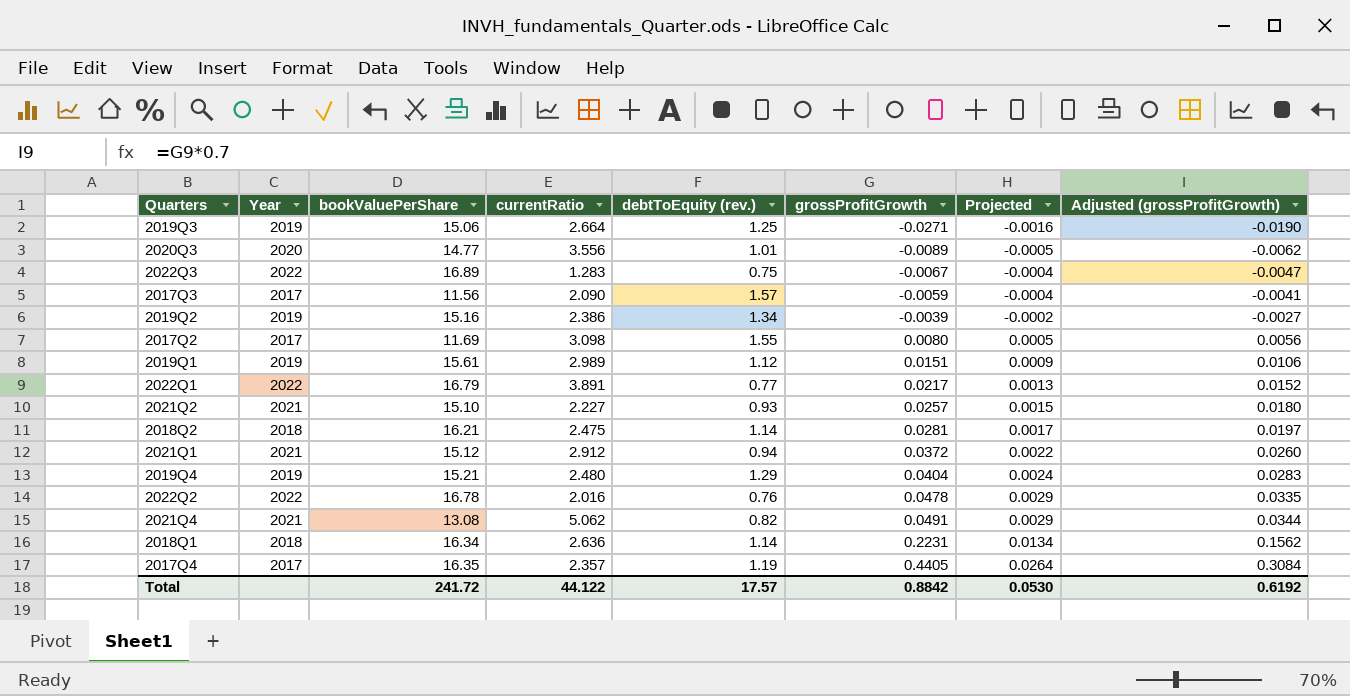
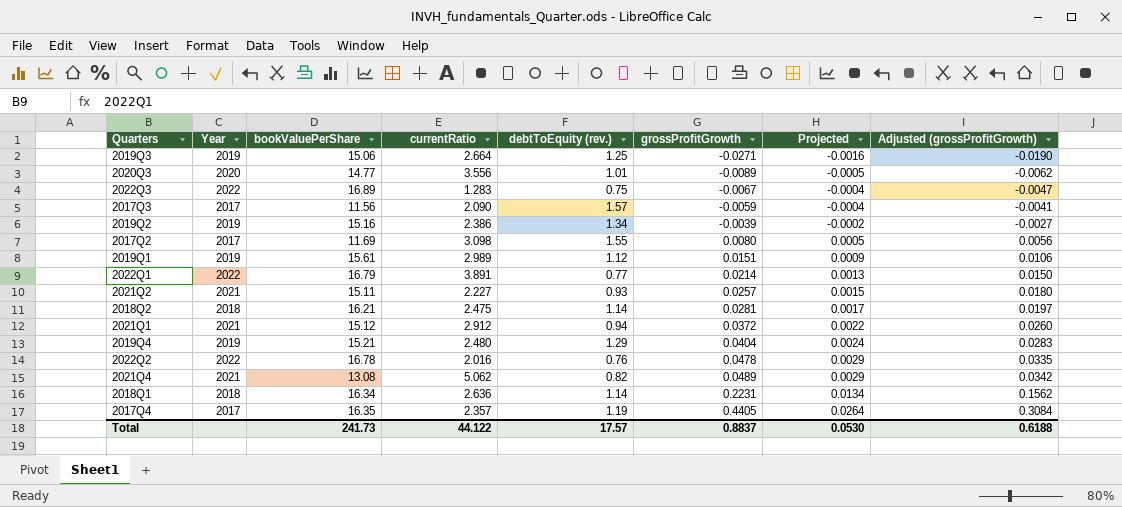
2022Q1 | grossProfitGrowth: 0.0217 -> 0.0214
2022Q1 | Adjusted (grossProfitGrowth): 0.0152 -> 0.0150
2021Q2 | bookValuePerShare: 15.10 -> 15.11
2021Q4 | grossProfitGrowth: 0.0491 -> 0.0489
2021Q4 | Adjusted (grossProfitGrowth): 0.0344 -> 0.0342
Total | bookValuePerShare: 241.72 -> 241.73
Total | grossProfitGrowth: 0.8842 -> 0.8837
Total | Adjusted (grossProfitGrowth): 0.6192 -> 0.6188

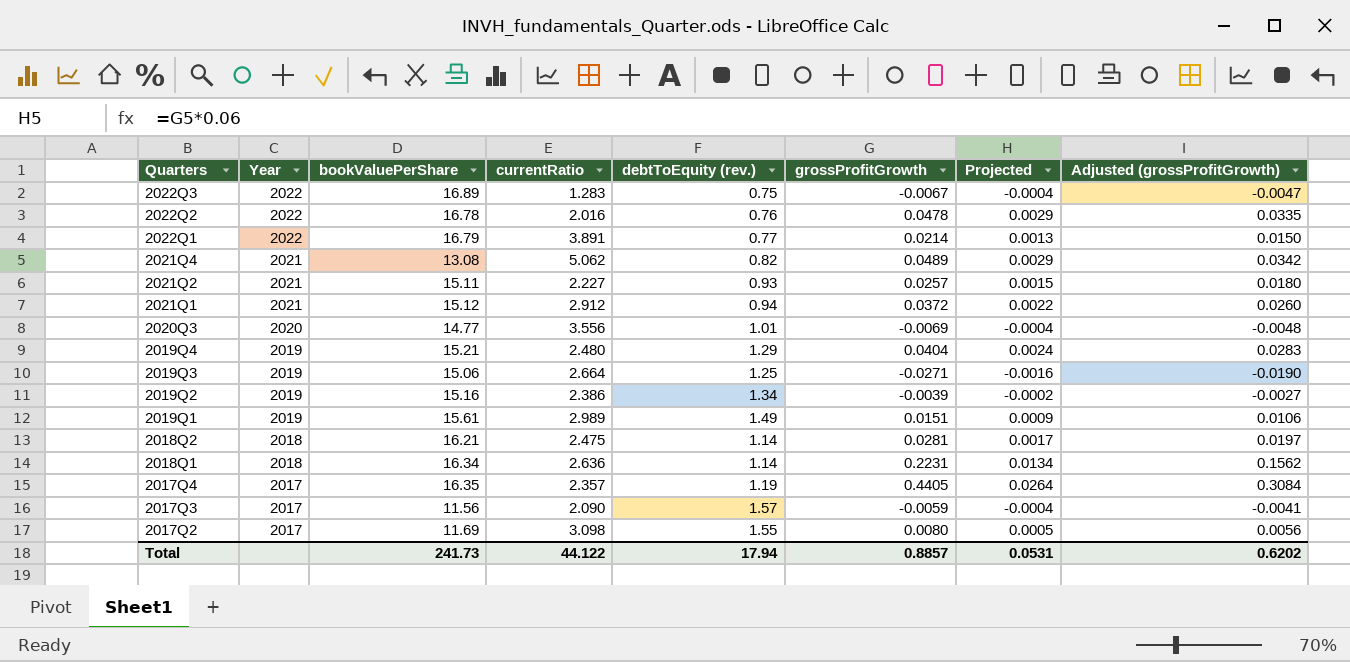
row order: grossProfitGrowth ascending -> Quarters descending
2020Q3 | grossProfitGrowth: -0.0089 -> -0.0069
2020Q3 | Projected: -0.0005 -> -0.0004
2020Q3 | Adjusted (grossProfitGrowth): -0.0062 -> -0.0048
2019Q1 | debtToEquity (rev.): 1.12 -> 1.49
Total | debtToEquity (rev.): 17.57 -> 17.94
Total | grossProfitGrowth: 0.8837 -> 0.8857
Total | Projected: 0.0530 -> 0.0531
Total | Adjusted (grossProfitGrowth): 0.6188 -> 0.6202

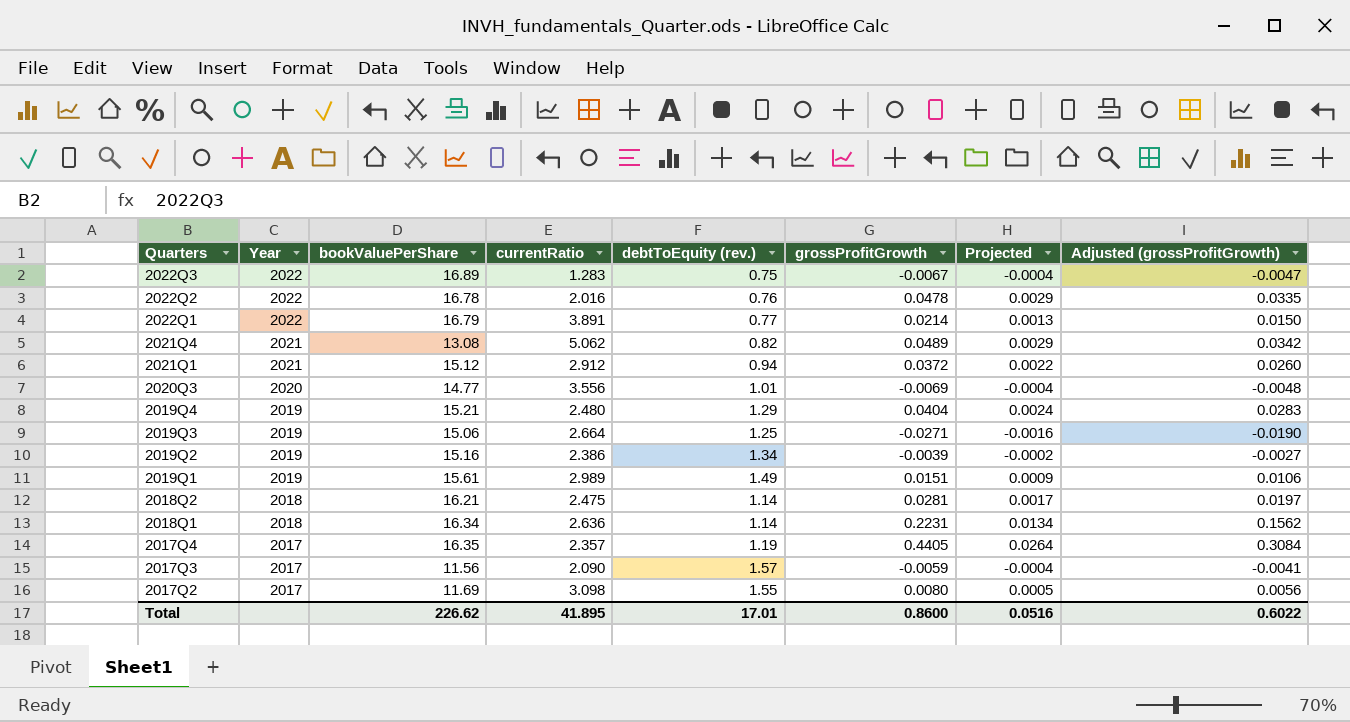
row 2021Q2: 2021 | 15.11 | 2.227 | 0.93 | 0.0257 | 0.0015 | 0.0180 -> none
Total | bookValuePerShare: 241.73 -> 226.62
Total | currentRatio: 44.122 -> 41.895
Total | debtToEquity (rev.): 17.94 -> 17.01
Total | grossProfitGrowth: 0.8857 -> 0.8600
Total | Projected: 0.0531 -> 0.0516
Total | Adjusted (grossProfitGrowth): 0.6202 -> 0.6022

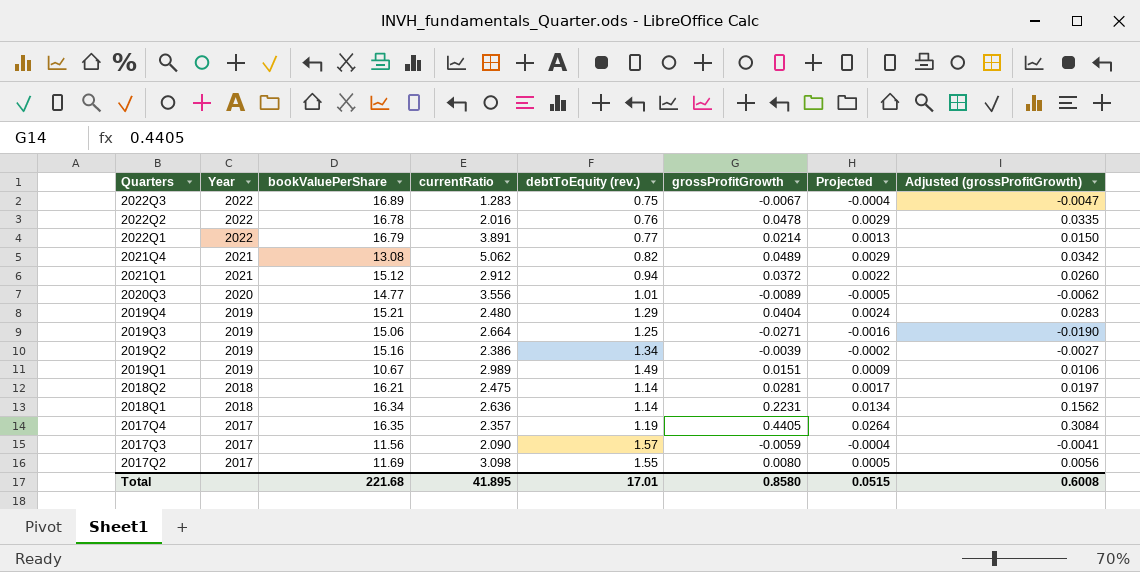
2020Q3 | grossProfitGrowth: -0.0069 -> -0.0089
2020Q3 | Projected: -0.0004 -> -0.0005
2020Q3 | Adjusted (grossProfitGrowth): -0.0048 -> -0.0062
2019Q1 | bookValuePerShare: 15.61 -> 10.67
Total | bookValuePerShare: 226.62 -> 221.68
Total | grossProfitGrowth: 0.8600 -> 0.8580
Total | Projected: 0.0516 -> 0.0515
Total | Adjusted (grossProfitGrowth): 0.6022 -> 0.6008

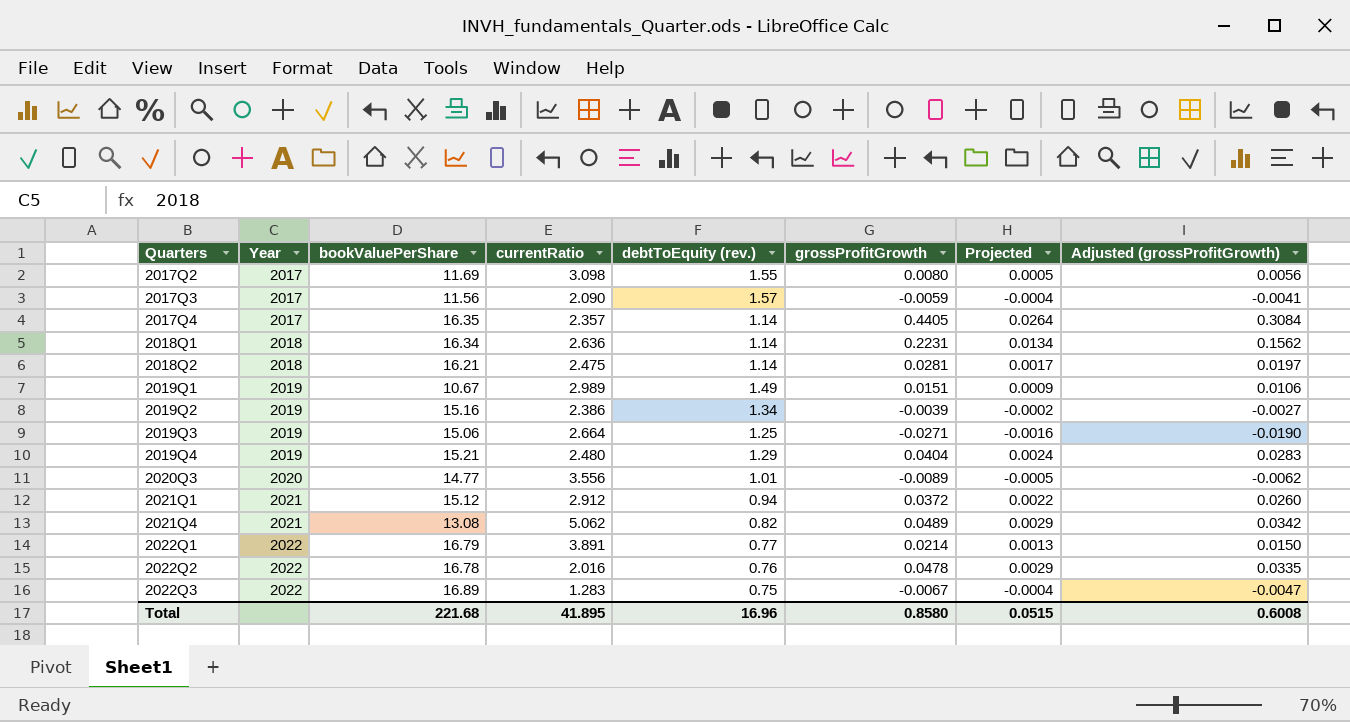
row order: Quarters descending -> Quarters ascending
2017Q4 | debtToEquity (rev.): 1.19 -> 1.14
Total | debtToEquity (rev.): 17.01 -> 16.96

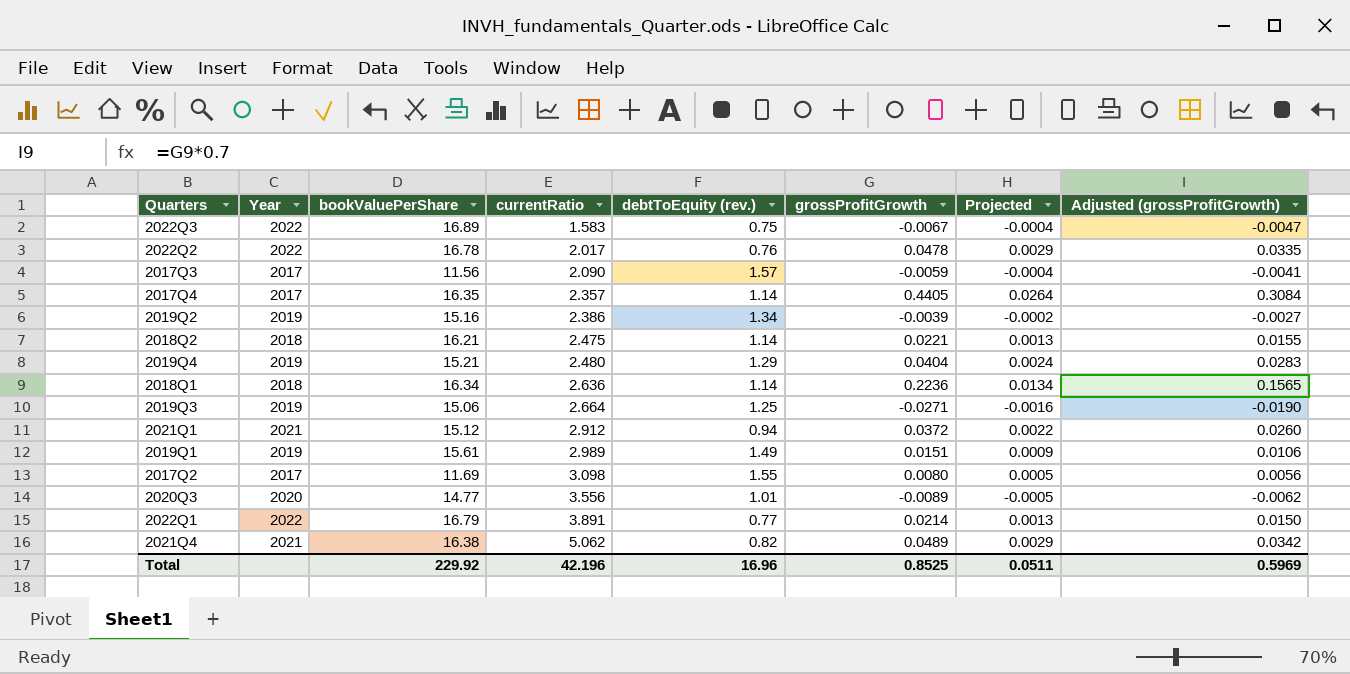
row order: Quarters ascending -> currentRatio ascending
2022Q3 | currentRatio: 1.283 -> 1.583
2022Q2 | currentRatio: 2.016 -> 2.017
2018Q2 | grossProfitGrowth: 0.0281 -> 0.0221
2018Q2 | Projected: 0.0017 -> 0.0013
2018Q2 | Adjusted (grossProfitGrowth): 0.0197 -> 0.0155
2018Q1 | grossProfitGrowth: 0.2231 -> 0.2236
2018Q1 | Adjusted (grossProfitGrowth): 0.1562 -> 0.1565
2019Q1 | bookValuePerShare: 10.67 -> 15.61
2021Q4 | bookValuePerShare: 13.08 -> 16.38
Total | bookValuePerShare: 221.68 -> 229.92
Total | currentRatio: 41.895 -> 42.196
Total | grossProfitGrowth: 0.8580 -> 0.8525
Total | Projected: 0.0515 -> 0.0511
Total | Adjusted (grossProfitGrowth): 0.6008 -> 0.5969

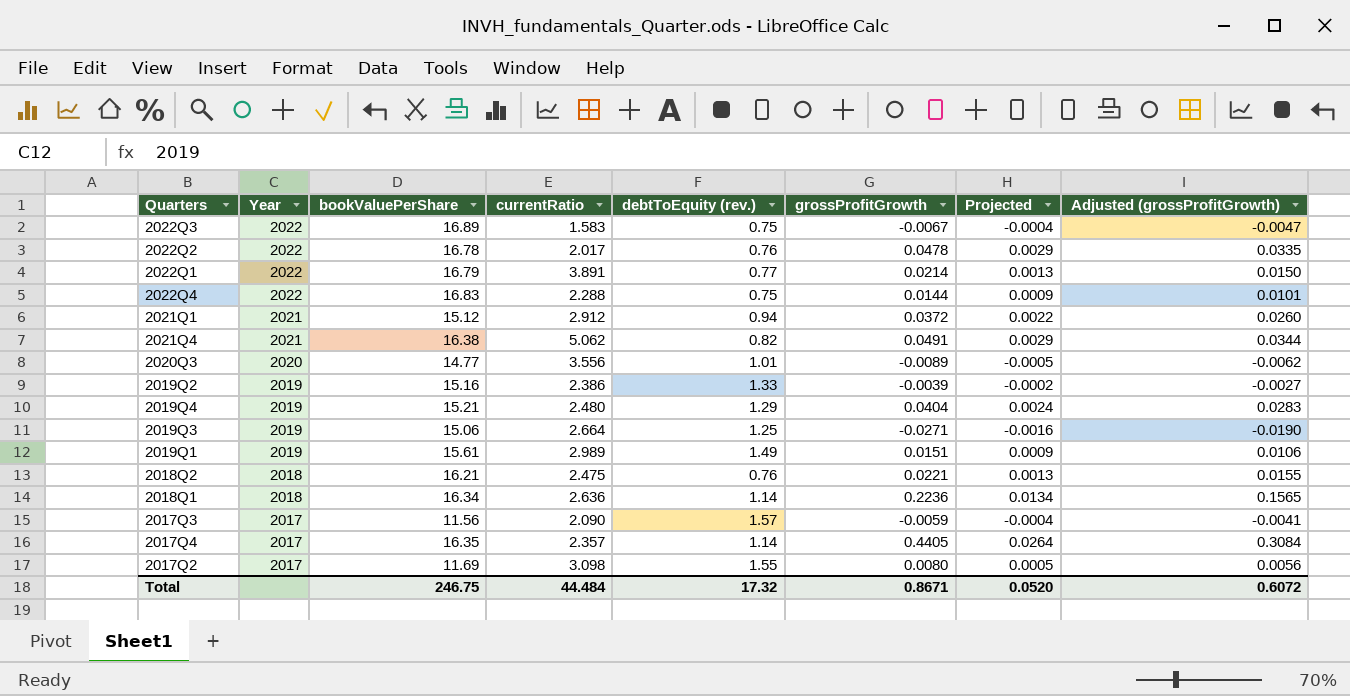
row order: currentRatio ascending -> Year descending
row 2022Q4: none -> 2022 | 16.83 | 2.288 | 0.75 | 0.0144 | 0.0009 | 0.0101
2021Q4 | grossProfitGrowth: 0.0489 -> 0.0491
2021Q4 | Adjusted (grossProfitGrowth): 0.0342 -> 0.0344
2019Q2 | debtToEquity (rev.): 1.34 -> 1.33
2018Q2 | debtToEquity (rev.): 1.14 -> 0.76
Total | bookValuePerShare: 229.92 -> 246.75
Total | currentRatio: 42.196 -> 44.484
Total | debtToEquity (rev.): 16.96 -> 17.32
Total | grossProfitGrowth: 0.8525 -> 0.8671
Total | Projected: 0.0511 -> 0.0520
Total | Adjusted (grossProfitGrowth): 0.5969 -> 0.6072

